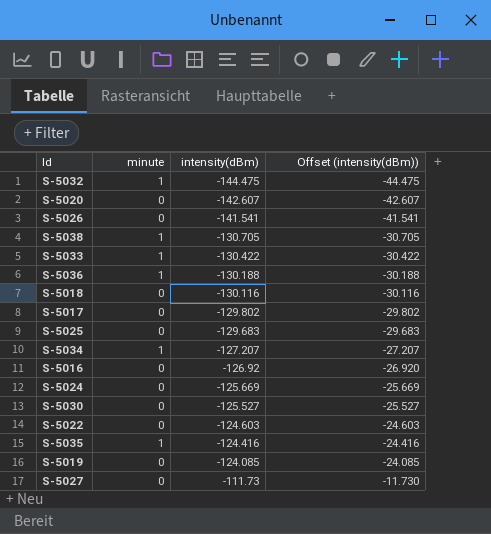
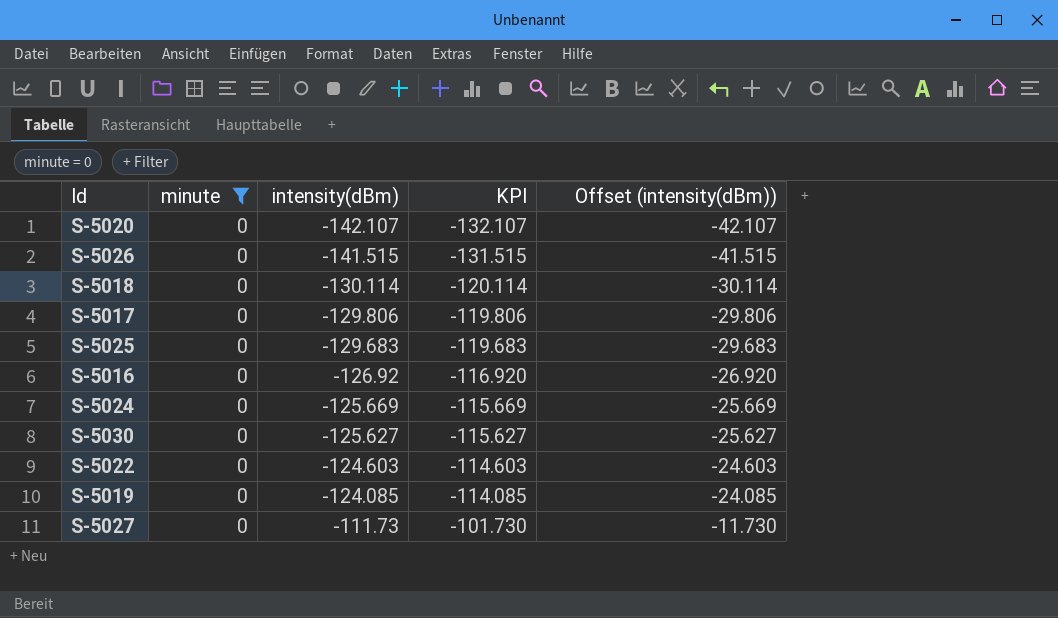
filter: none -> minute = 0
column KPI | formula: none -> [intensity(dBm)] + 10
S-5020 | intensity(dBm): -142.607 -> -142.107
S-5020 | Offset (intensity(dBm)): -42.607 -> -42.107
S-5026 | intensity(dBm): -141.541 -> -141.515
S-5026 | Offset (intensity(dBm)): -41.541 -> -41.515
S-5018 | intensity(dBm): -130.116 -> -130.114
S-5018 | Offset (intensity(dBm)): -30.116 -> -30.114
S-5017 | intensity(dBm): -129.802 -> -129.806
S-5017 | Offset (intensity(dBm)): -29.802 -> -29.806
S-5030 | intensity(dBm): -125.527 -> -125.627
S-5030 | Offset (intensity(dBm)): -25.527 -> -25.627

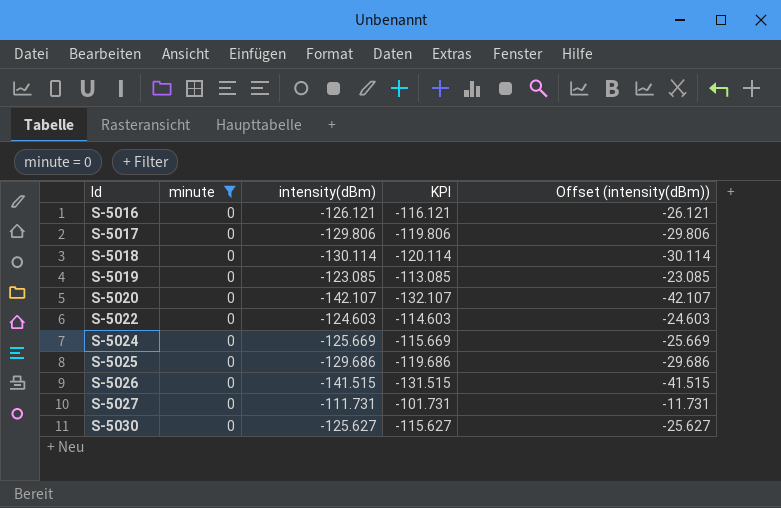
row order: intensity(dBm) ascending -> Id ascending
S-5016 | intensity(dBm): -126.92 -> -126.121
S-5016 | KPI: -116.920 -> -116.121
S-5016 | Offset (intensity(dBm)): -26.920 -> -26.121
S-5019 | intensity(dBm): -124.085 -> -123.085
S-5019 | KPI: -114.085 -> -113.085
S-5019 | Offset (intensity(dBm)): -24.085 -> -23.085
S-5025 | intensity(dBm): -129.683 -> -129.686
S-5025 | KPI: -119.683 -> -119.686
S-5025 | Offset (intensity(dBm)): -29.683 -> -29.686
S-5027 | intensity(dBm): -111.73 -> -111.731
S-5027 | KPI: -101.730 -> -101.731
S-5027 | Offset (intensity(dBm)): -11.730 -> -11.731

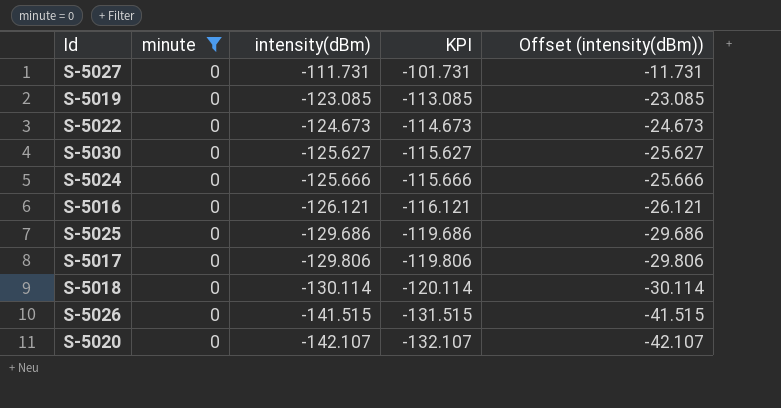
row order: Id ascending -> intensity(dBm) descending
S-5022 | intensity(dBm): -124.603 -> -124.673
S-5022 | KPI: -114.603 -> -114.673
S-5022 | Offset (intensity(dBm)): -24.603 -> -24.673
S-5024 | intensity(dBm): -125.669 -> -125.666
S-5024 | KPI: -115.669 -> -115.666
S-5024 | Offset (intensity(dBm)): -25.669 -> -25.666

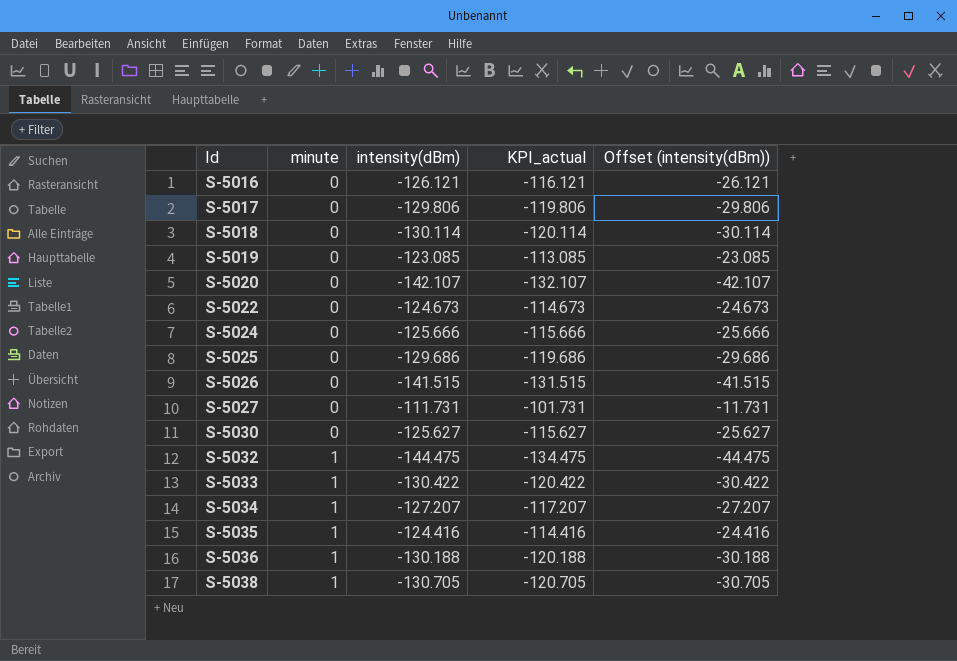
filter: minute = 0 -> none
row order: intensity(dBm) descending -> Id ascending
column name: KPI -> KPI_actual

